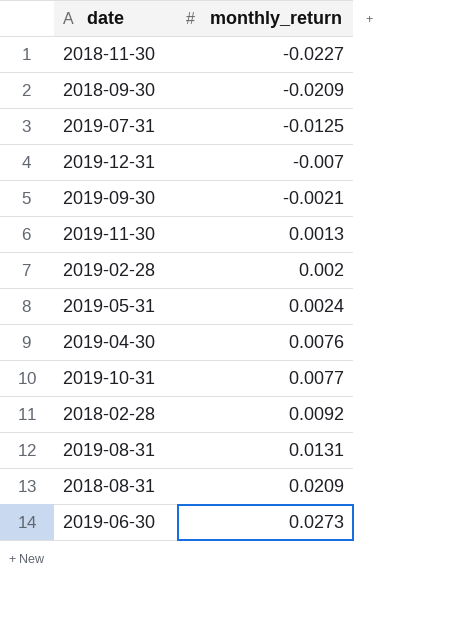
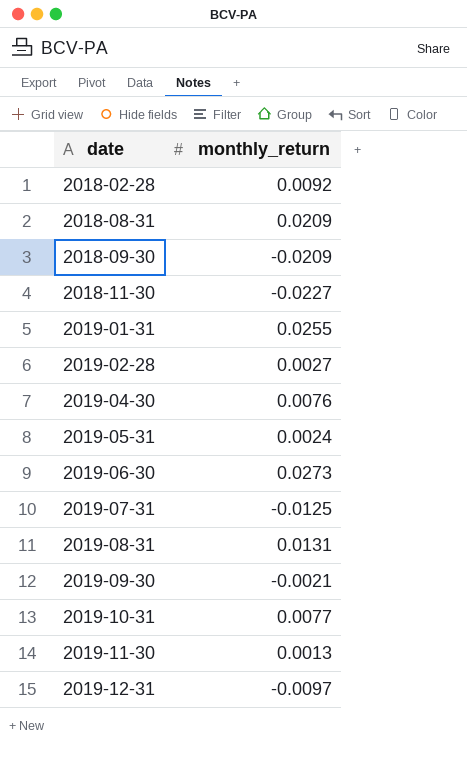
row order: monthly_return ascending -> date ascending
row 2019-01-31: none -> 0.0255
2019-02-28 | monthly_return: 0.002 -> 0.0027
2019-12-31 | monthly_return: -0.007 -> -0.0097

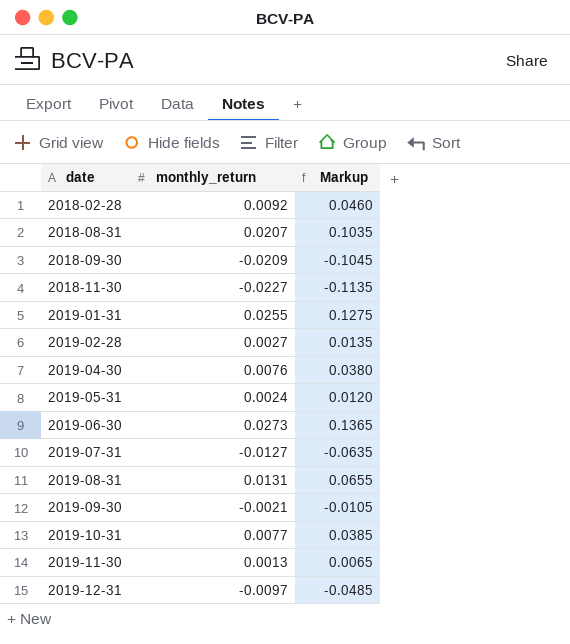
column Markup | formula: none -> [monthly_return] * 5
2018-08-31 | monthly_return: 0.0209 -> 0.0207
2019-07-31 | monthly_return: -0.0125 -> -0.0127

